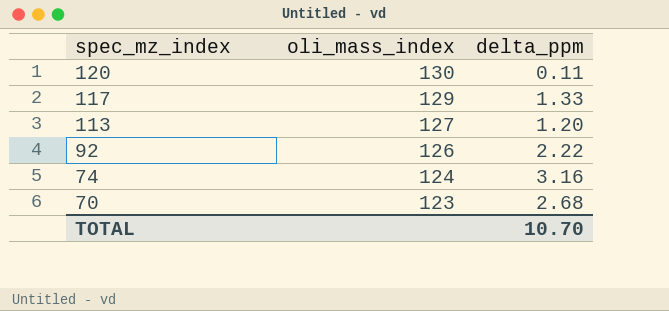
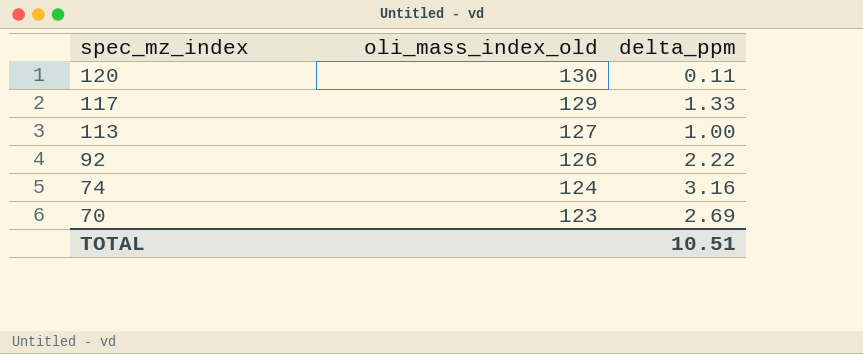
column name: oli_mass_index -> oli_mass_index_old
113 | delta_ppm: 1.20 -> 1.00
70 | delta_ppm: 2.68 -> 2.69
TOTAL | delta_ppm: 10.70 -> 10.51

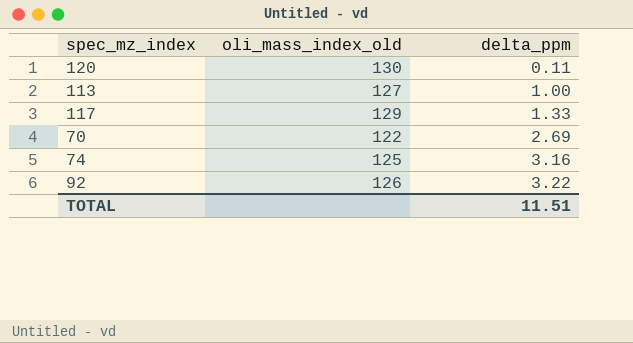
row order: spec_mz_index descending -> delta_ppm ascending
70 | oli_mass_index_old: 123 -> 122
74 | oli_mass_index_old: 124 -> 125
92 | delta_ppm: 2.22 -> 3.22
TOTAL | delta_ppm: 10.51 -> 11.51

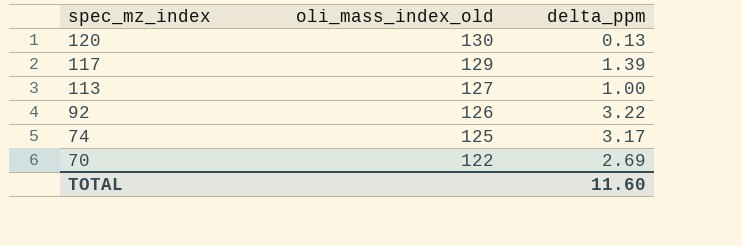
row order: delta_ppm ascending -> spec_mz_index descending
120 | delta_ppm: 0.11 -> 0.13
117 | delta_ppm: 1.33 -> 1.39
74 | delta_ppm: 3.16 -> 3.17
TOTAL | delta_ppm: 11.51 -> 11.60

